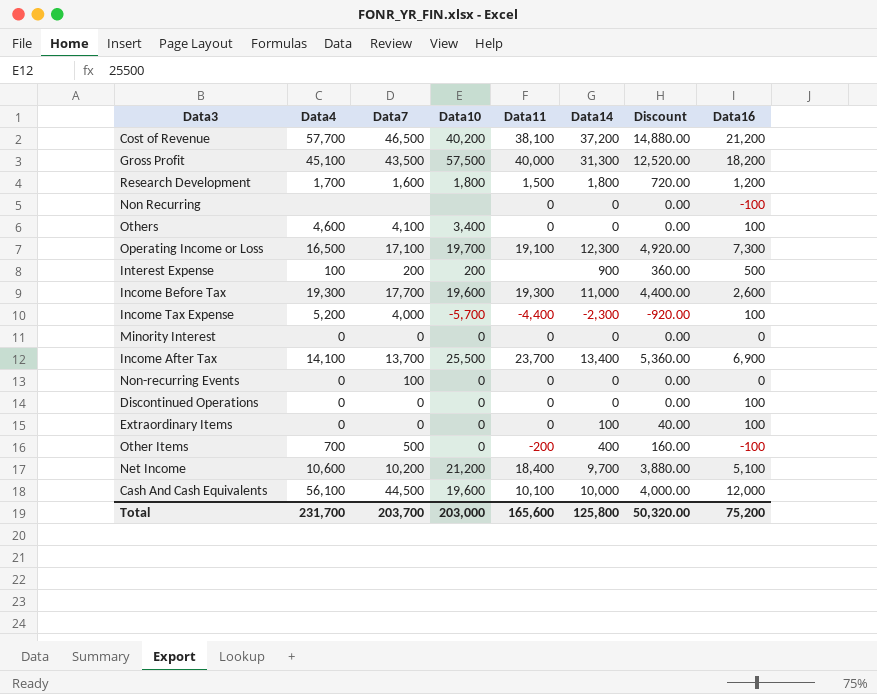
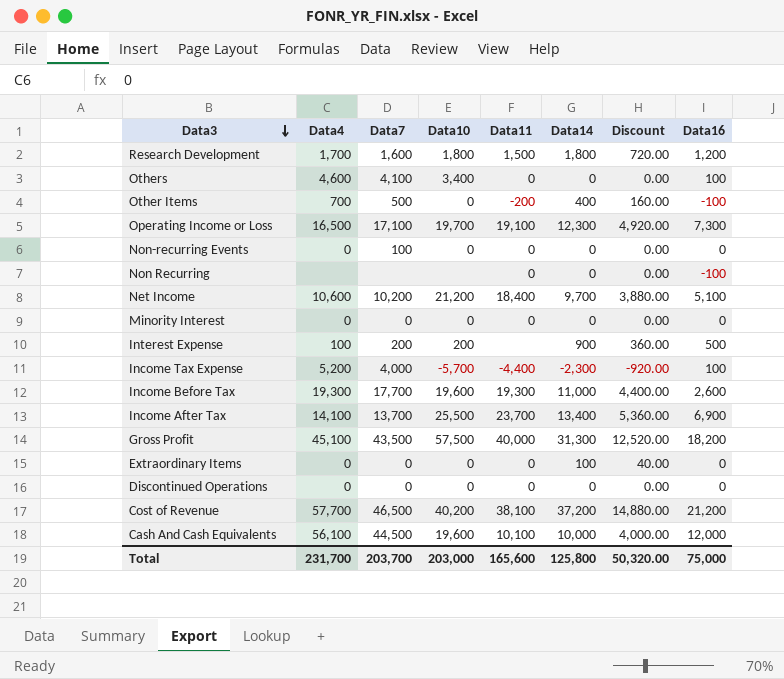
row order: none -> Data3 descending
Extraordinary Items | Data16: 100 -> 0
Discontinued Operations | Data16: 100 -> 0
Total | Data16: 75,200 -> 75,000

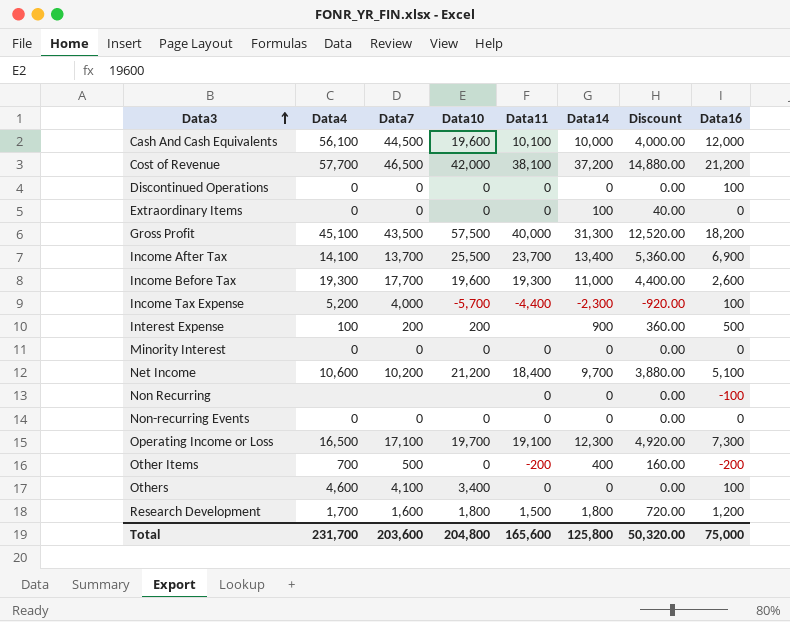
row order: Data3 descending -> Data3 ascending
Cost of Revenue | Data10: 40,200 -> 42,000
Discontinued Operations | Data16: 0 -> 100
Non-recurring Events | Data7: 100 -> 0
Other Items | Data16: -100 -> -200
Total | Data7: 203,700 -> 203,600
Total | Data10: 203,000 -> 204,800

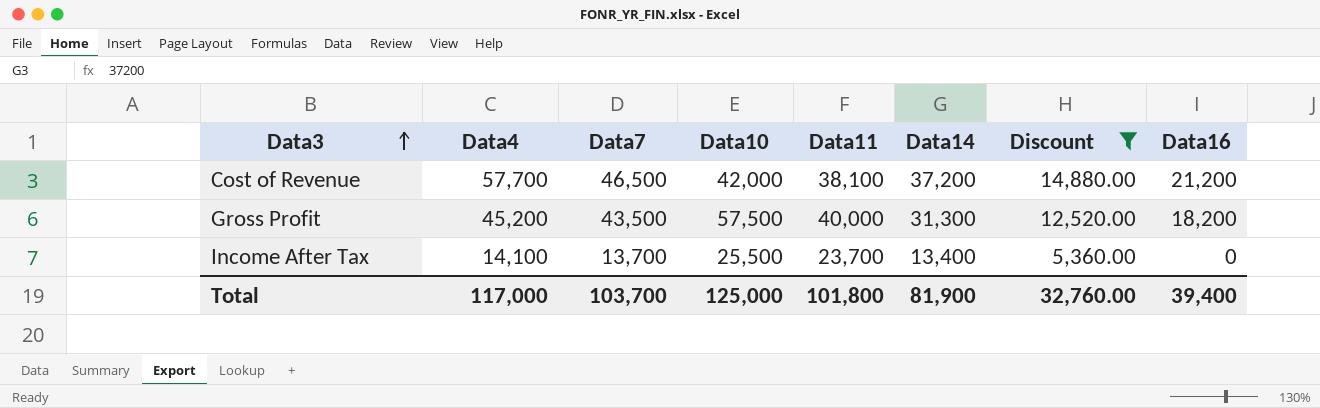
filter: none -> Discount >= 5,360.00
Gross Profit | Data4: 45,100 -> 45,200
Income After Tax | Data16: 6,900 -> 0
Total | Data4: 231,700 -> 117,000
Total | Data7: 203,600 -> 103,700
Total | Data10: 204,800 -> 125,000
Total | Data11: 165,600 -> 101,800
Total | Data14: 125,800 -> 81,900
Total | Discount: 50,320.00 -> 32,760.00
Total | Data16: 75,000 -> 39,400

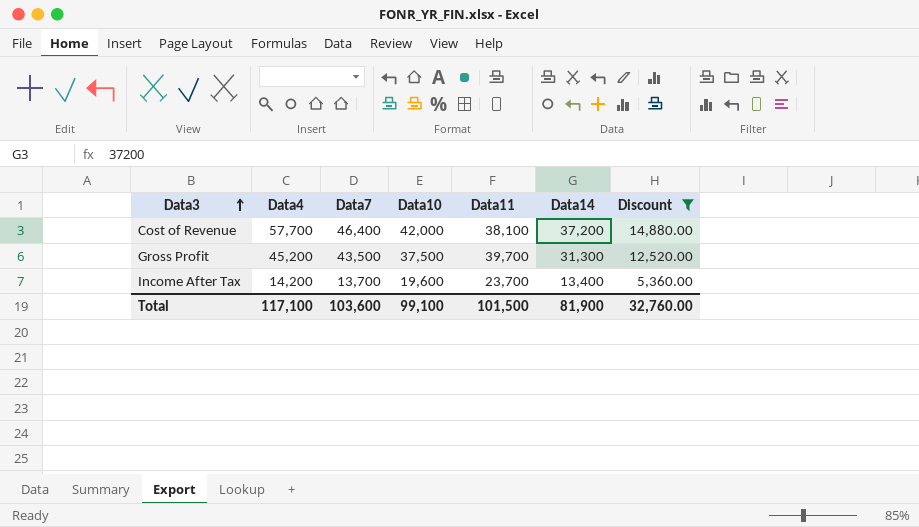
column Data16 | position: 8 -> none
Cost of Revenue | Data7: 46,500 -> 46,400
Gross Profit | Data10: 57,500 -> 37,500
Gross Profit | Data11: 40,000 -> 39,700
Income After Tax | Data4: 14,100 -> 14,200
Income After Tax | Data10: 25,500 -> 19,600
Total | Data4: 117,000 -> 117,100
Total | Data7: 103,700 -> 103,600
Total | Data10: 125,000 -> 99,100
Total | Data11: 101,800 -> 101,500

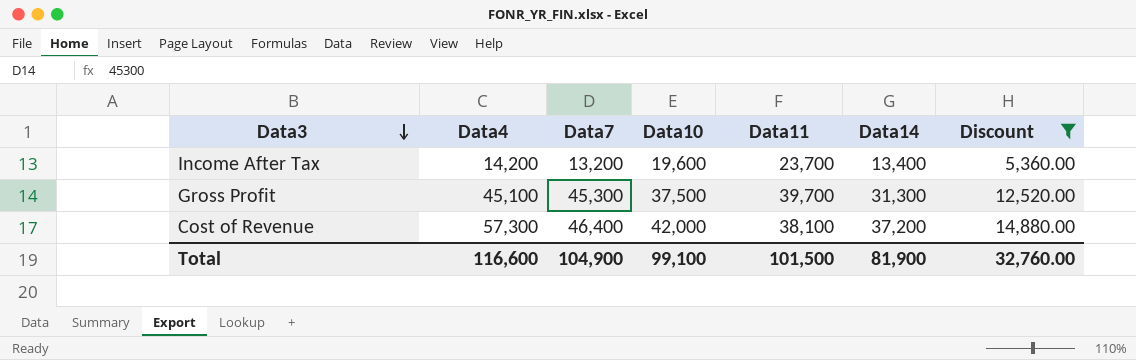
row order: Data3 ascending -> Data3 descending
Income After Tax | Data7: 13,700 -> 13,200
Gross Profit | Data4: 45,200 -> 45,100
Gross Profit | Data7: 43,500 -> 45,300
Cost of Revenue | Data4: 57,700 -> 57,300
Total | Data4: 117,100 -> 116,600
Total | Data7: 103,600 -> 104,900

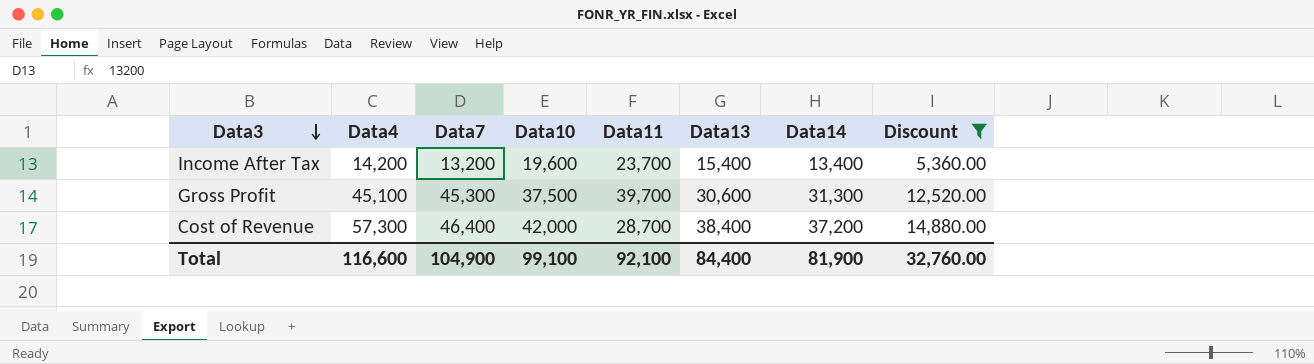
column Data13 | position: none -> 6
Cost of Revenue | Data11: 38,100 -> 28,700
Total | Data11: 101,500 -> 92,100

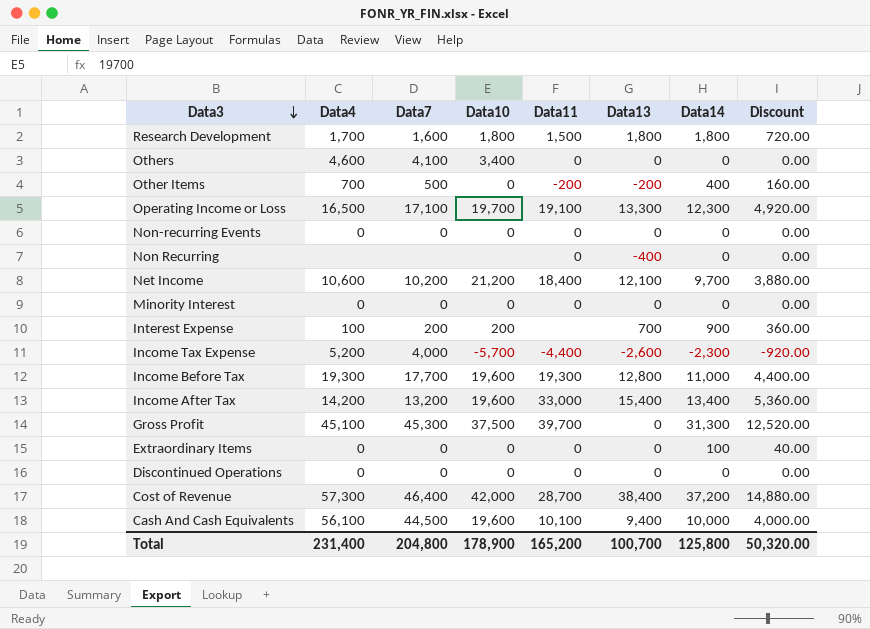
filter: Discount >= 5,360.00 -> none
Income After Tax | Data11: 23,700 -> 33,000
Gross Profit | Data13: 30,600 -> 0
Total | Data4: 116,600 -> 231,400
Total | Data7: 104,900 -> 204,800
Total | Data10: 99,100 -> 178,900
Total | Data11: 92,100 -> 165,200
Total | Data13: 84,400 -> 100,700
Total | Data14: 81,900 -> 125,800
Total | Discount: 32,760.00 -> 50,320.00

